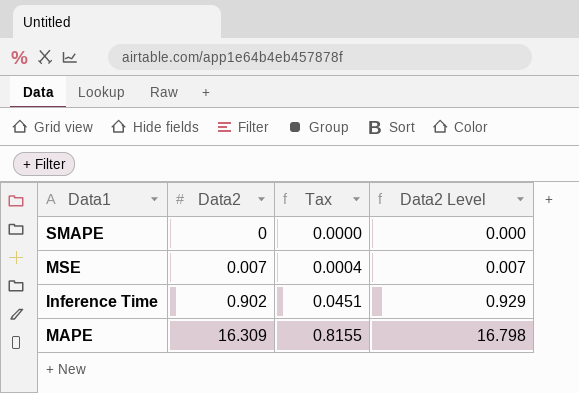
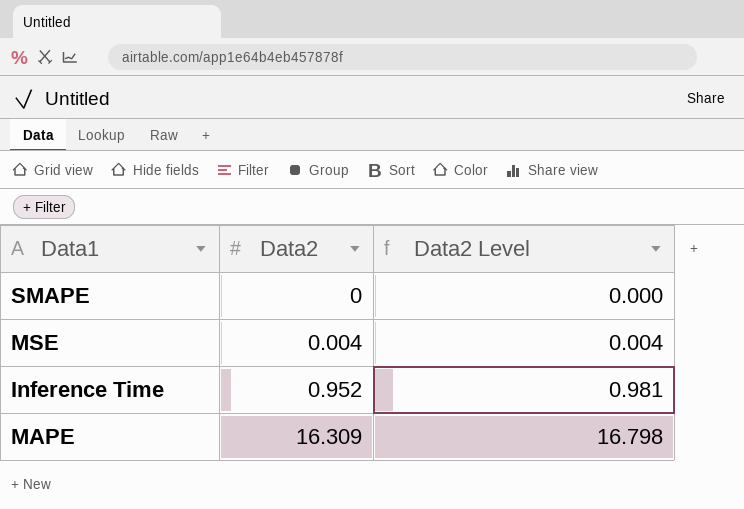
column Tax | formula: [Data2] * 0.05 -> none
MSE | Data2: 0.007 -> 0.004
MSE | Data2 Level: 0.007 -> 0.004
Inference Time | Data2: 0.902 -> 0.952
Inference Time | Data2 Level: 0.929 -> 0.981

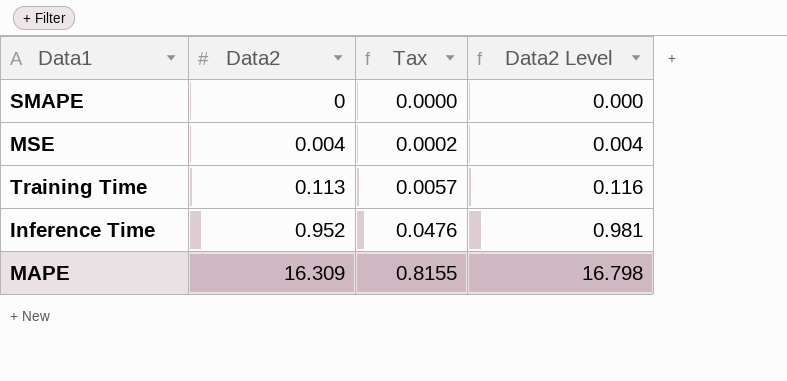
column Tax | formula: none -> [Data2] * 0.05
row Training Time: none -> 0.113 | 0.0057 | 0.116

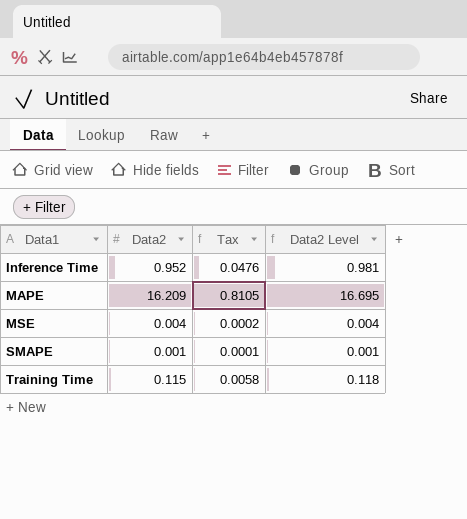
row order: Data2 ascending -> Data1 ascending
MAPE | Data2: 16.309 -> 16.209
MAPE | Tax: 0.8155 -> 0.8105
MAPE | Data2 Level: 16.798 -> 16.695
SMAPE | Data2: 0 -> 0.001
SMAPE | Tax: 0.0000 -> 0.0001
SMAPE | Data2 Level: 0.000 -> 0.001
Training Time | Data2: 0.113 -> 0.115
Training Time | Tax: 0.0057 -> 0.0058
Training Time | Data2 Level: 0.116 -> 0.118

